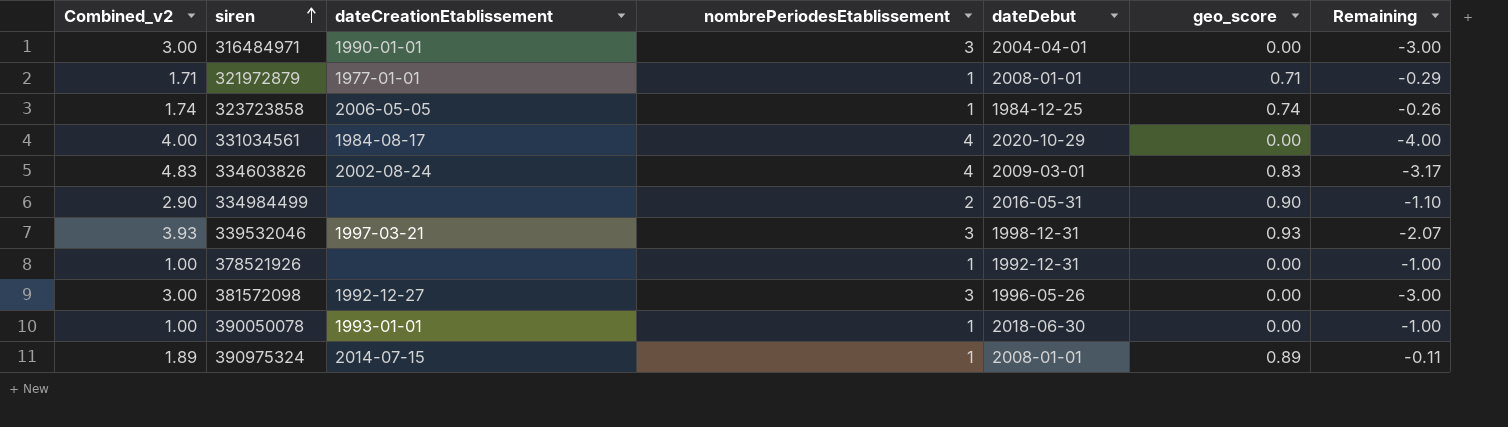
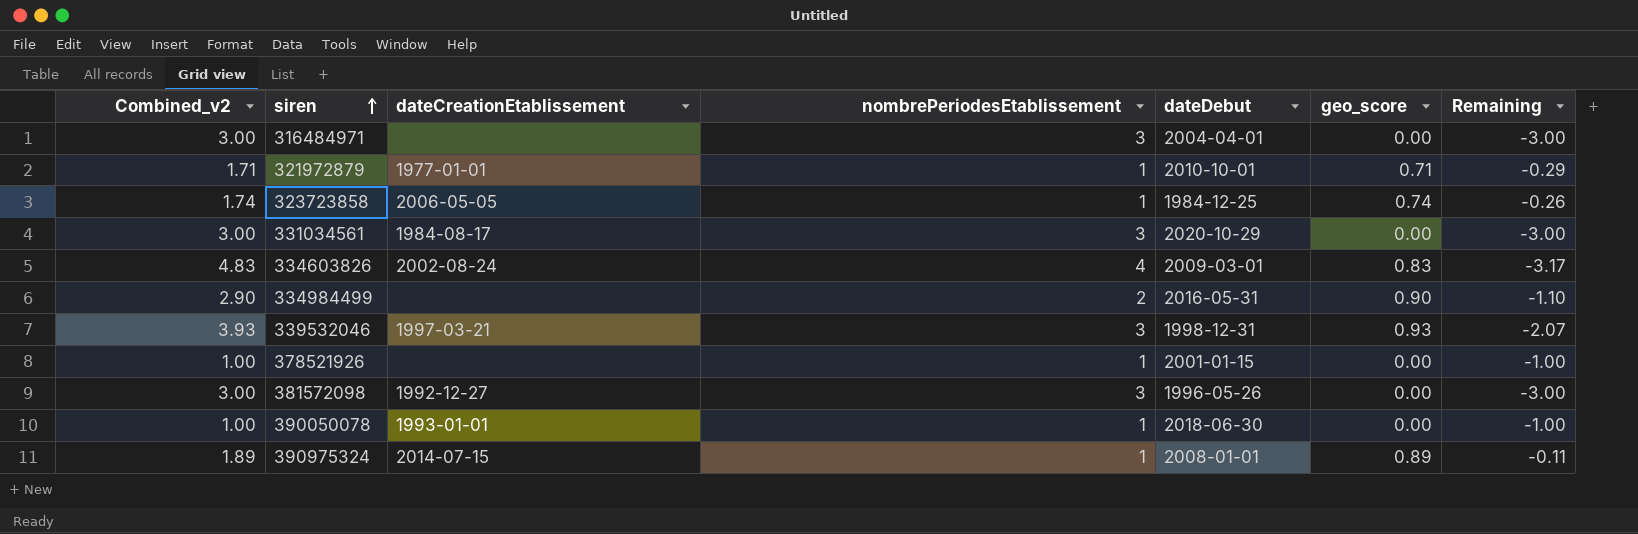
316484971 | dateCreationEtablissement: 1990-01-01 -> none
321972879 | dateDebut: 2008-01-01 -> 2010-10-01
331034561 | Combined_v2: 4.00 -> 3.00
331034561 | nombrePeriodesEtablissement: 4 -> 3
331034561 | Remaining: -4.00 -> -3.00
378521926 | dateDebut: 1992-12-31 -> 2001-01-15

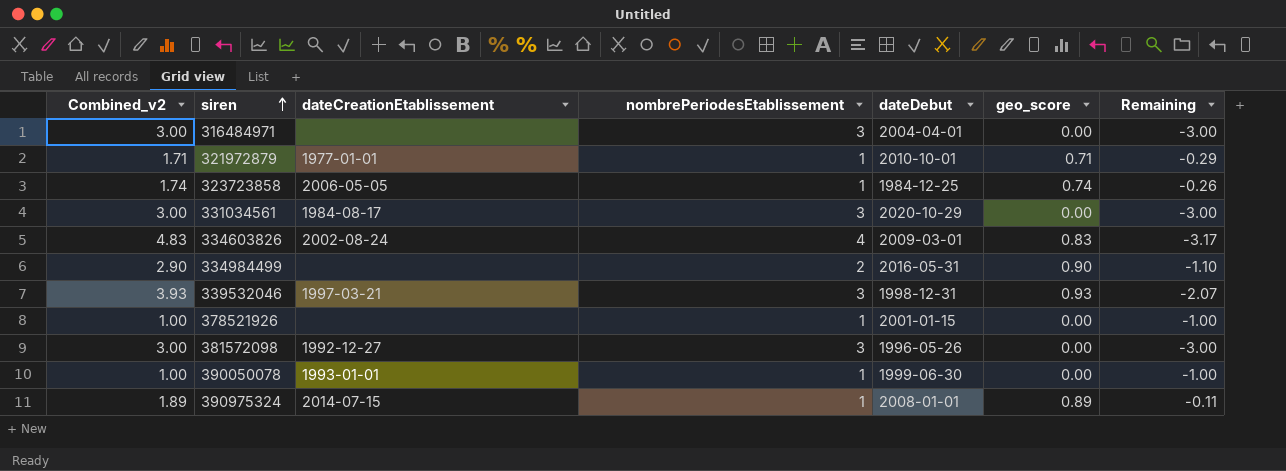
390050078 | dateDebut: 2018-06-30 -> 1999-06-30

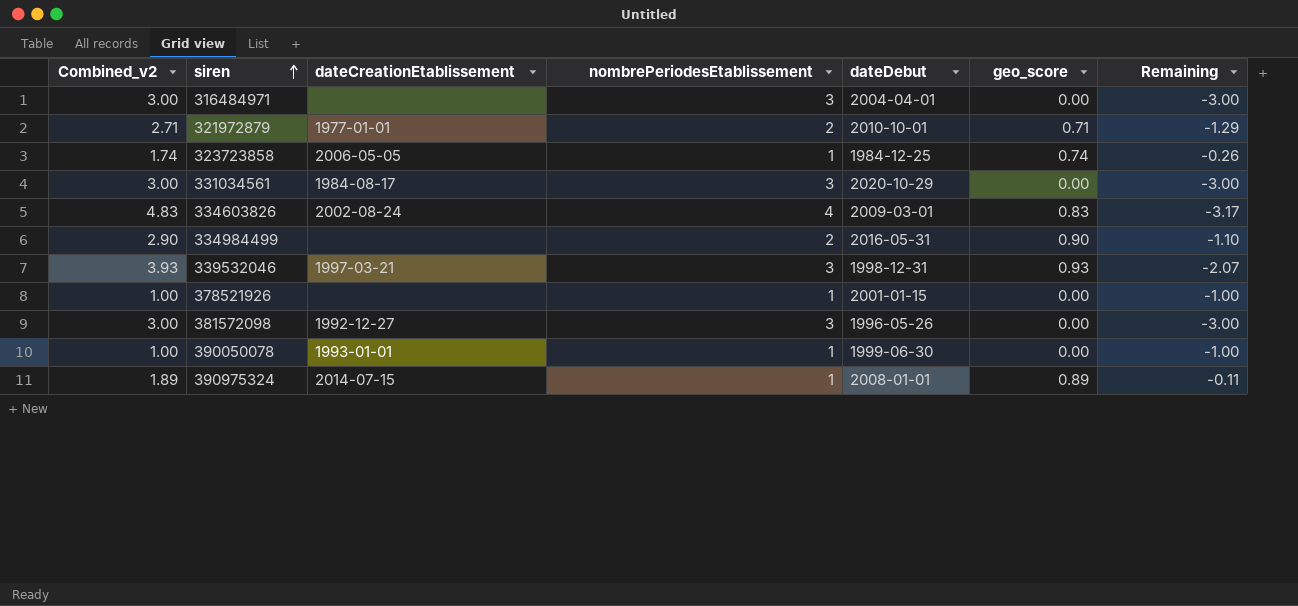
321972879 | Combined_v2: 1.71 -> 2.71
321972879 | nombrePeriodesEtablissement: 1 -> 2
321972879 | Remaining: -0.29 -> -1.29

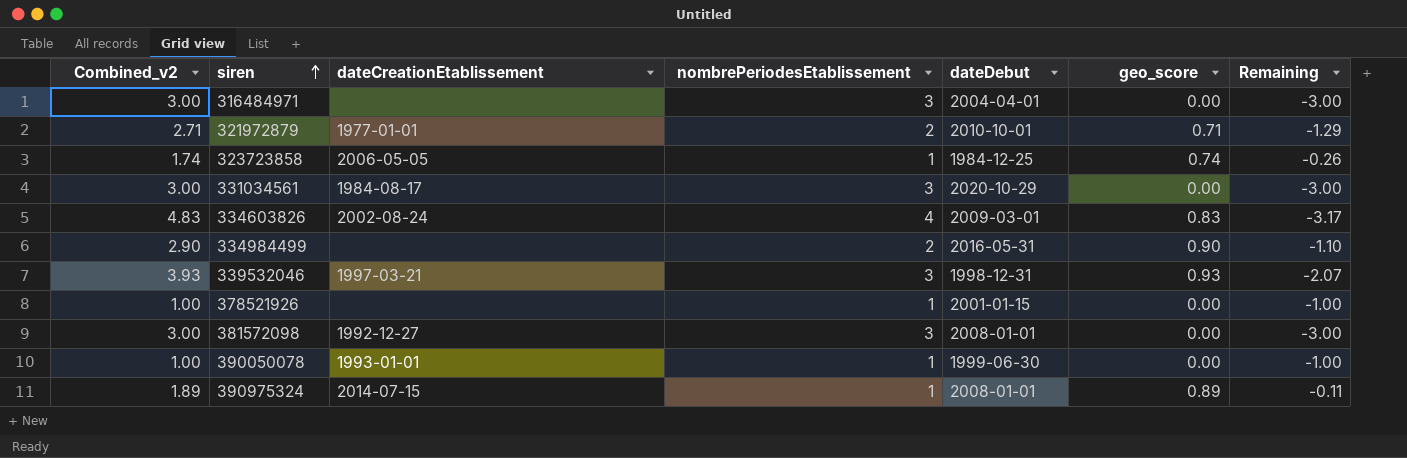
381572098 | dateDebut: 1996-05-26 -> 2008-01-01

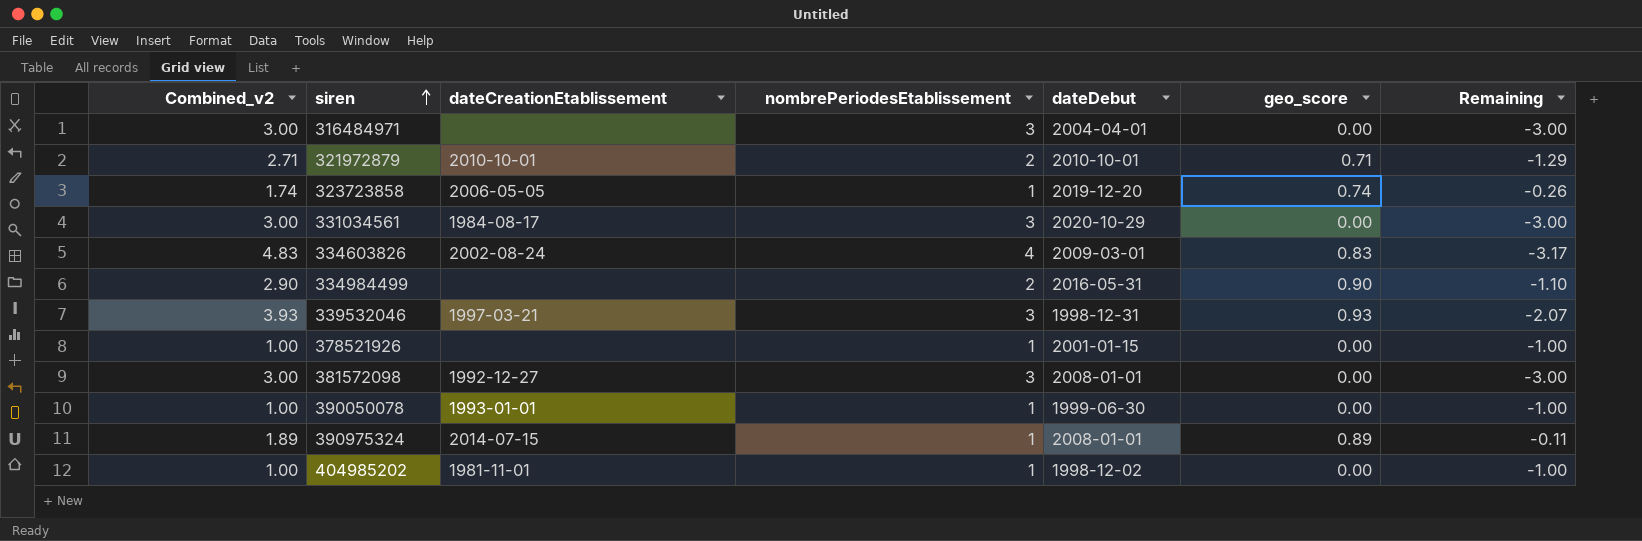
321972879 | dateCreationEtablissement: 1977-01-01 -> 2010-10-01
323723858 | dateDebut: 1984-12-25 -> 2019-12-20
row 404985202: none -> 1.00 | 1981-11-01 | 1 | 1998-12-02 | 0.00 | -1.00

